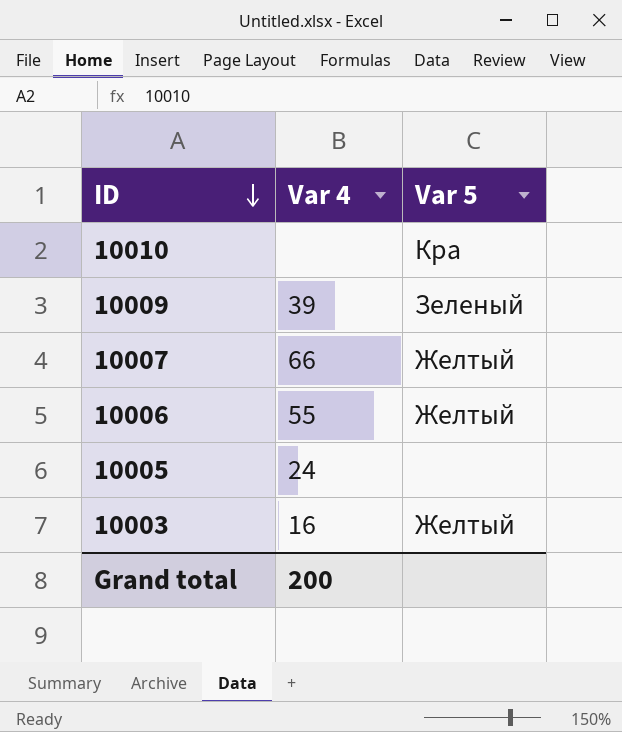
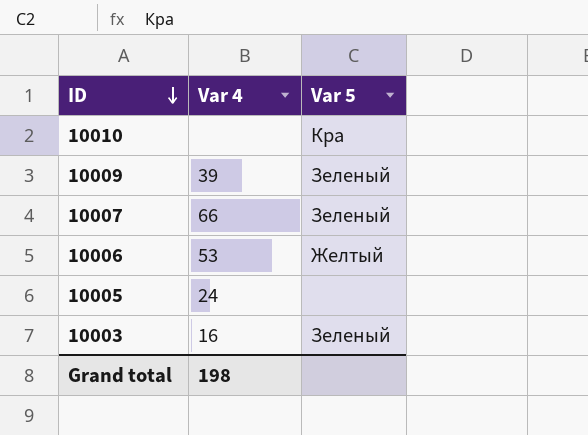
10007 | Var 5: Желтый -> Зеленый
10006 | Var 4: 55 -> 53
10003 | Var 5: Желтый -> Зеленый
Grand total | Var 4: 200 -> 198

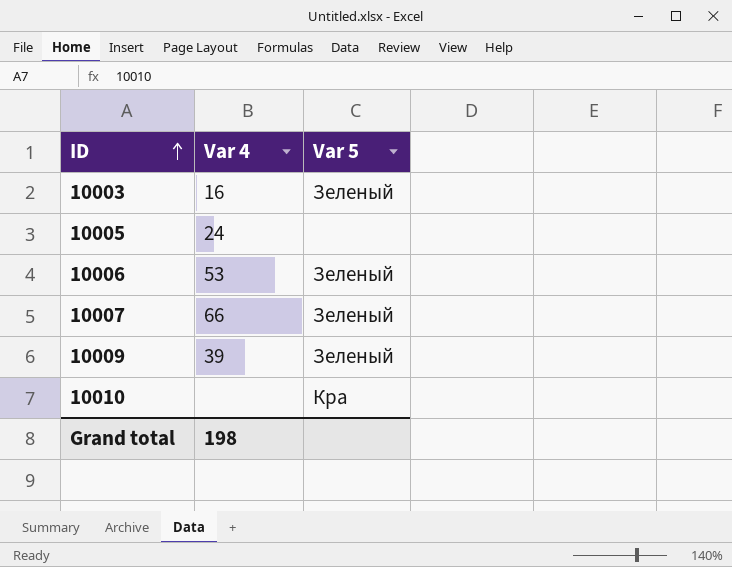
row order: ID descending -> ID ascending
10006 | Var 5: Желтый -> Зеленый

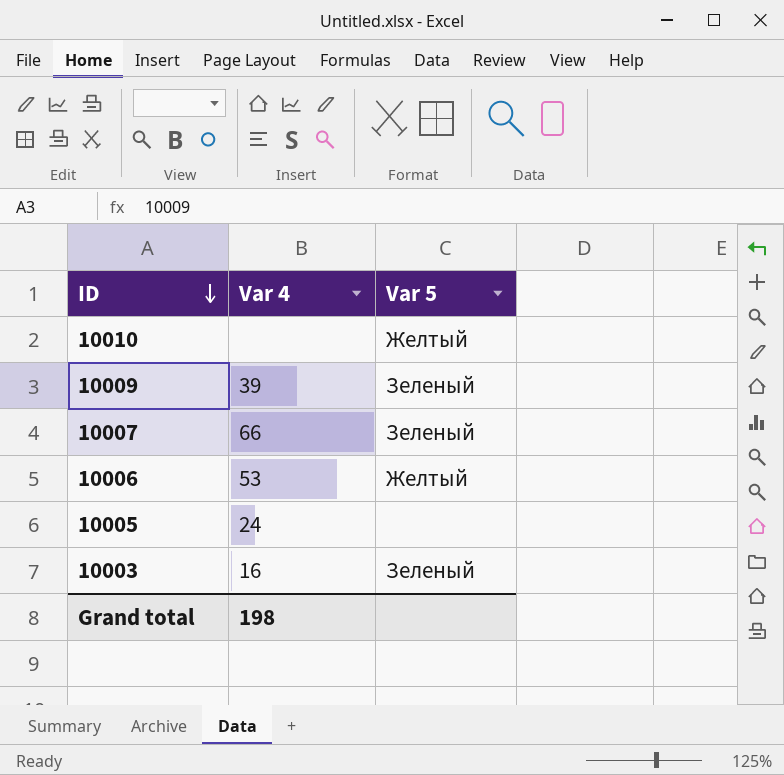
row order: ID ascending -> ID descending
10010 | Var 5: Кра -> Желтый
10006 | Var 5: Зеленый -> Желтый

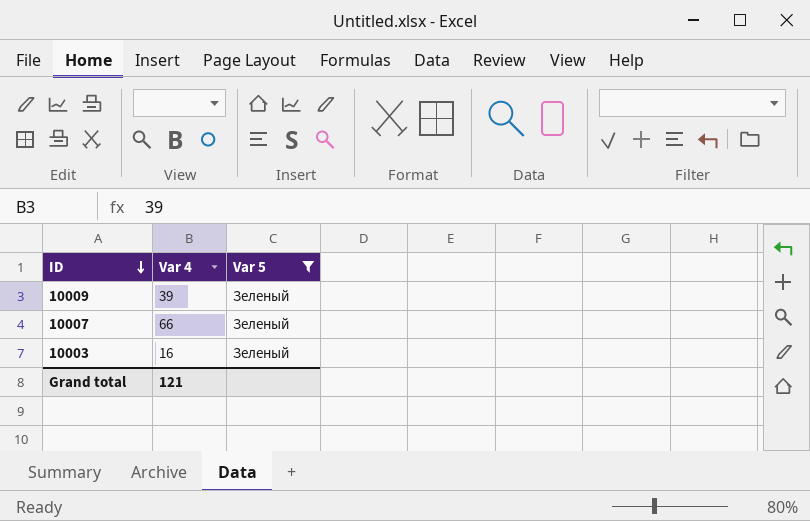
filter: none -> Var 5 = Зеленый
Grand total | Var 4: 198 -> 121

